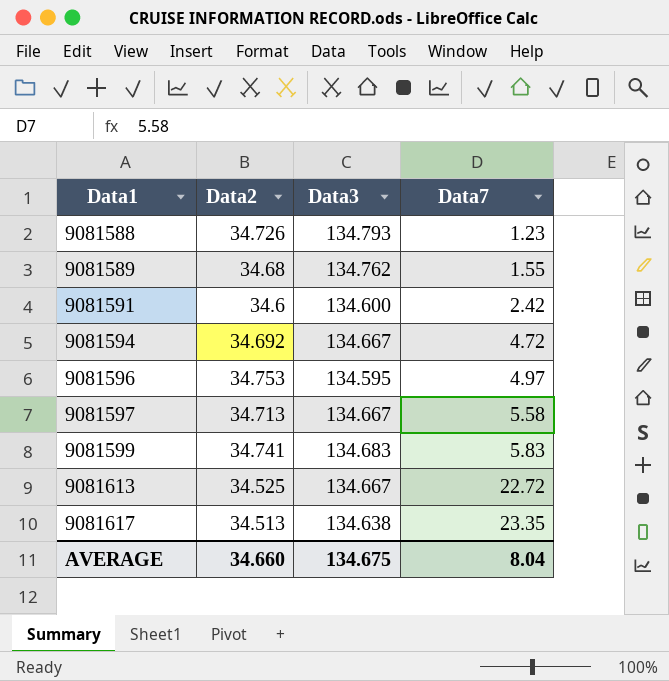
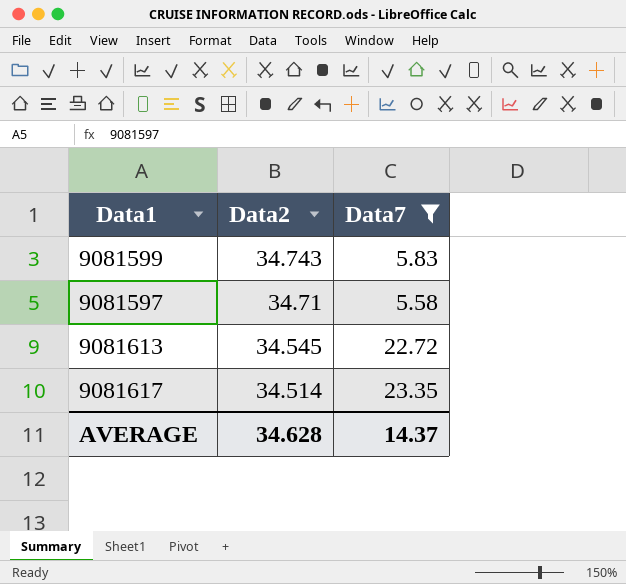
filter: none -> Data7 >= 5.58
row order: Data1 ascending -> Data2 descending
column Data3 | position: 3 -> none
9081599 | Data2: 34.741 -> 34.743
9081597 | Data2: 34.713 -> 34.71
9081613 | Data2: 34.525 -> 34.545
9081617 | Data2: 34.513 -> 34.514
AVERAGE | Data2: 34.660 -> 34.628
AVERAGE | Data7: 8.04 -> 14.37

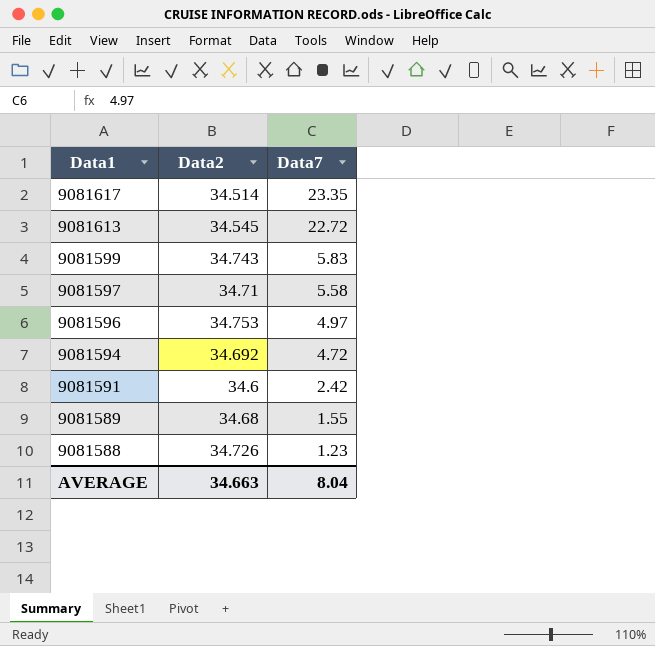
filter: Data7 >= 5.58 -> none
row order: Data2 descending -> Data1 descending
AVERAGE | Data2: 34.628 -> 34.663
AVERAGE | Data7: 14.37 -> 8.04

